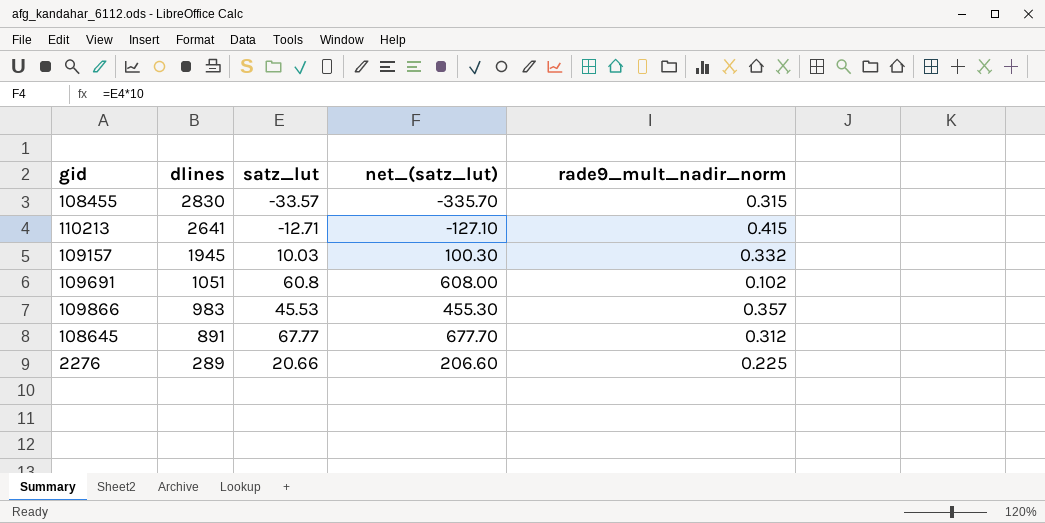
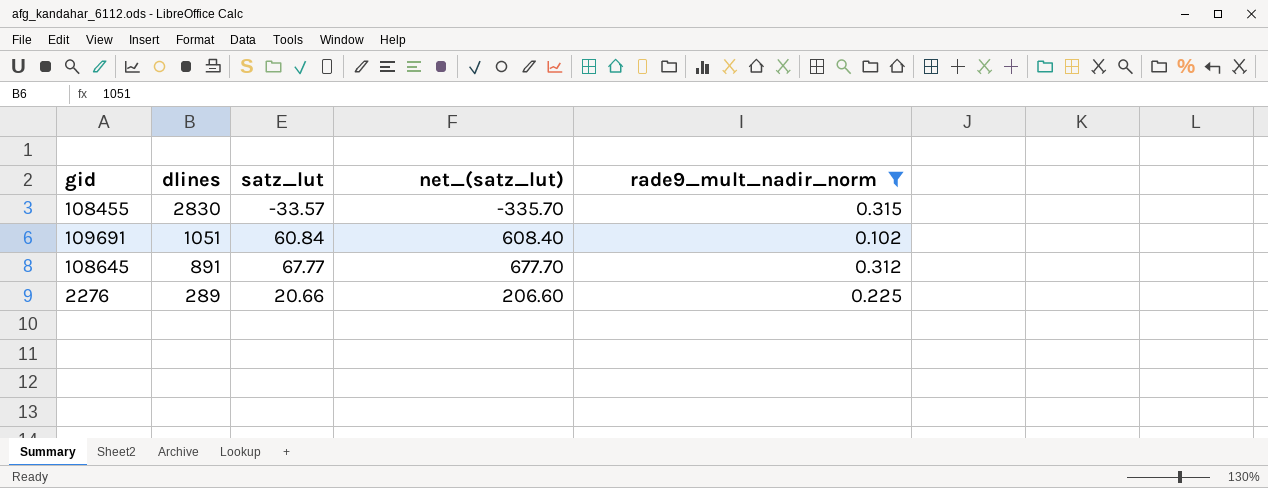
filter: none -> rade9_mult_nadir_norm <= 0.315
109691 | satz_lut: 60.8 -> 60.84
109691 | net_(satz_lut): 608.00 -> 608.40

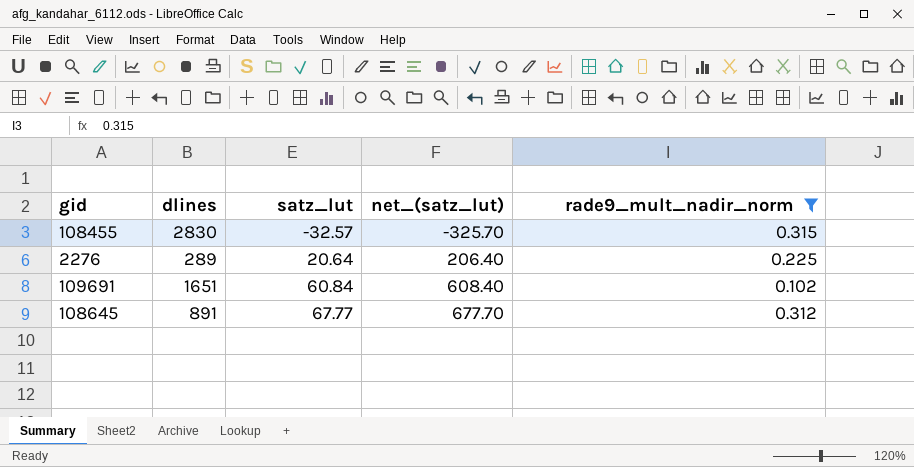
row order: dlines descending -> satz_lut ascending
108455 | satz_lut: -33.57 -> -32.57
108455 | net_(satz_lut): -335.70 -> -325.70
2276 | satz_lut: 20.66 -> 20.64
2276 | net_(satz_lut): 206.60 -> 206.40
109691 | dlines: 1051 -> 1651

